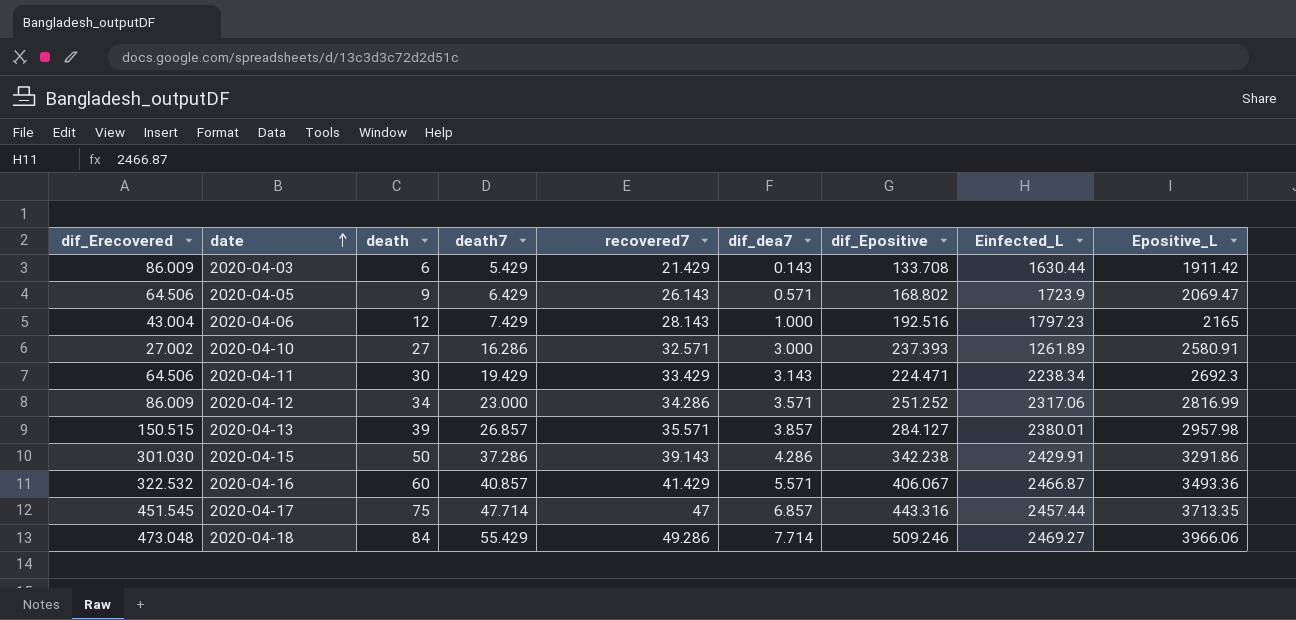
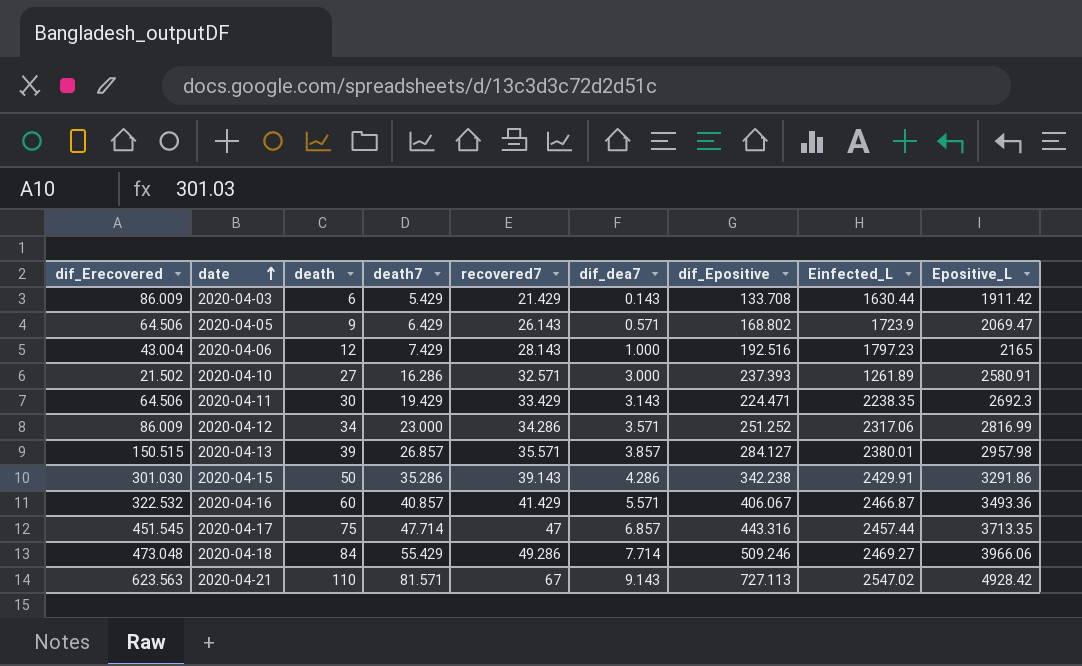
2020-04-10 | dif_Erecovered: 27.002 -> 21.502
2020-04-11 | Einfected_L: 2238.34 -> 2238.35
2020-04-15 | death7: 37.286 -> 35.286
row 2020-04-21: none -> 623.563 | 110 | 81.571 | 67 | 9.143 | 727.113 | 2547.02 | 4928.42

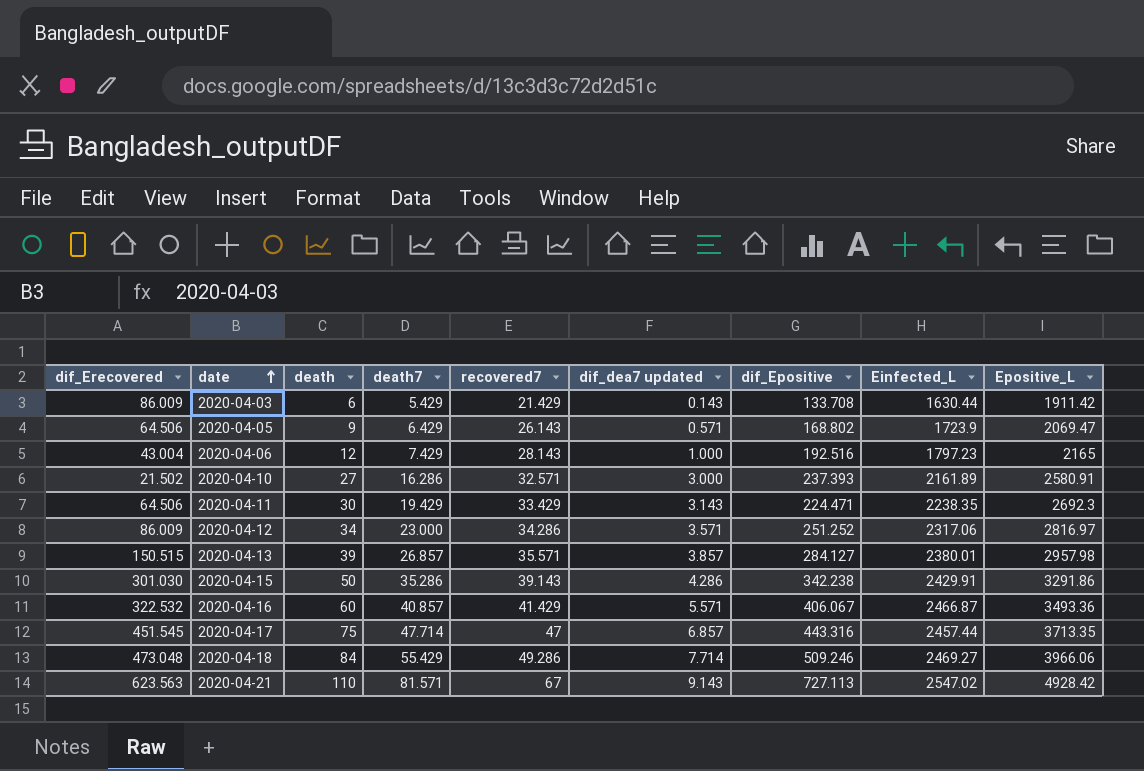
column name: dif_dea7 -> dif_dea7 updated
2020-04-10 | Einfected_L: 1261.89 -> 2161.89
2020-04-12 | Epositive_L: 2816.99 -> 2816.97

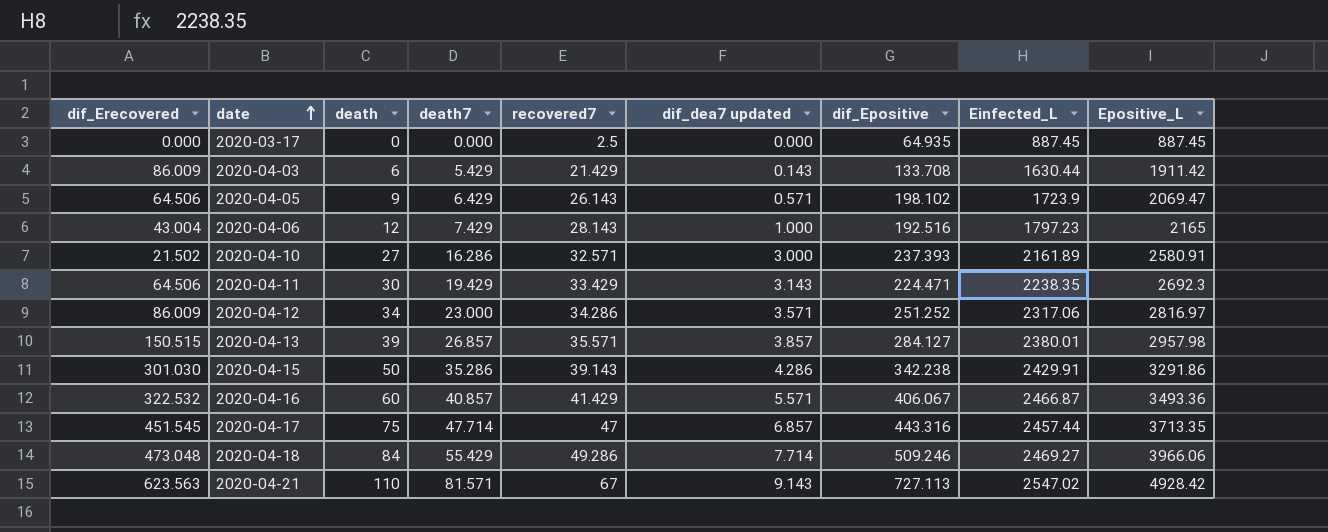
row 2020-03-17: none -> 0.000 | 0 | 0.000 | 2.5 | 0.000 | 64.935 | 887.45 | 887.45
2020-04-05 | dif_Epositive: 168.802 -> 198.102

